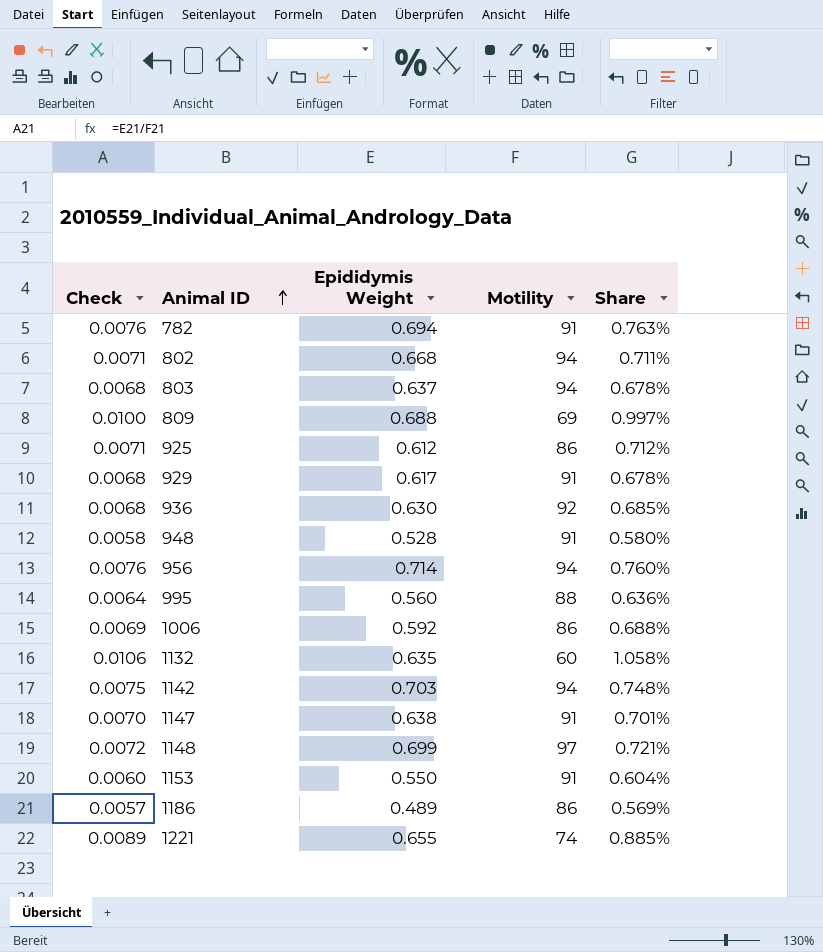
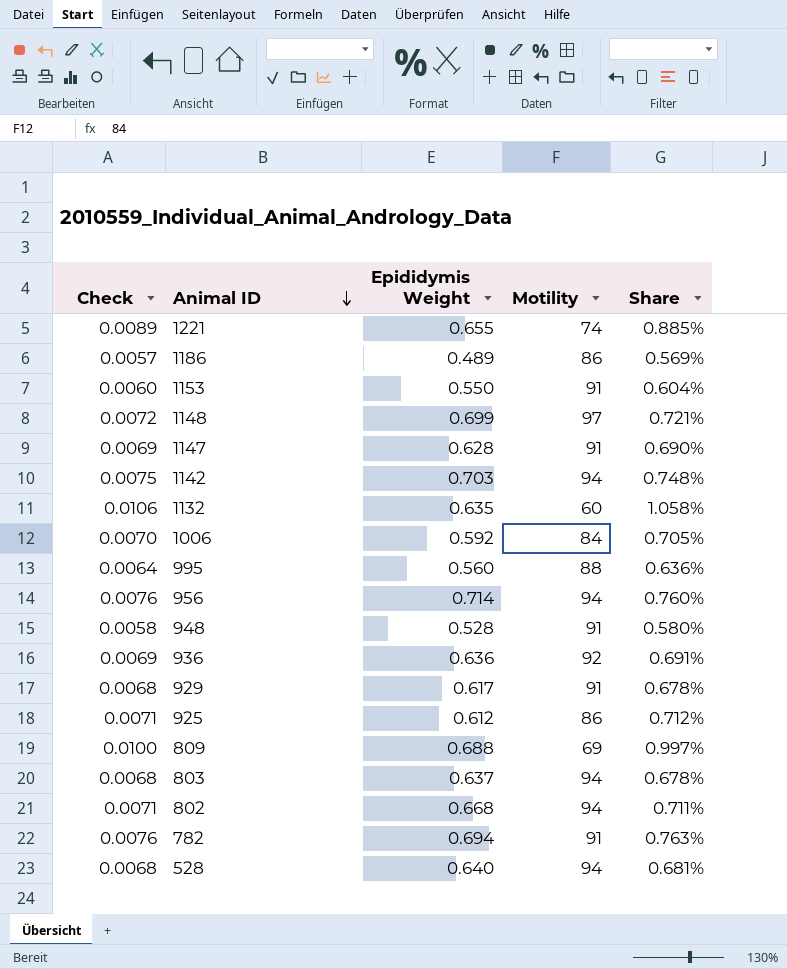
row order: Animal ID ascending -> Animal ID descending
1147 | Check: 0.0070 -> 0.0069
1147 | Epididymis Weight: 0.638 -> 0.628
1147 | Share: 0.701% -> 0.690%
1006 | Check: 0.0069 -> 0.0070
1006 | Motility: 86 -> 84
1006 | Share: 0.688% -> 0.705%
936 | Check: 0.0068 -> 0.0069
936 | Epididymis Weight: 0.630 -> 0.636
936 | Share: 0.685% -> 0.691%
row 528: none -> 0.0068 | 0.640 | 94 | 0.681%

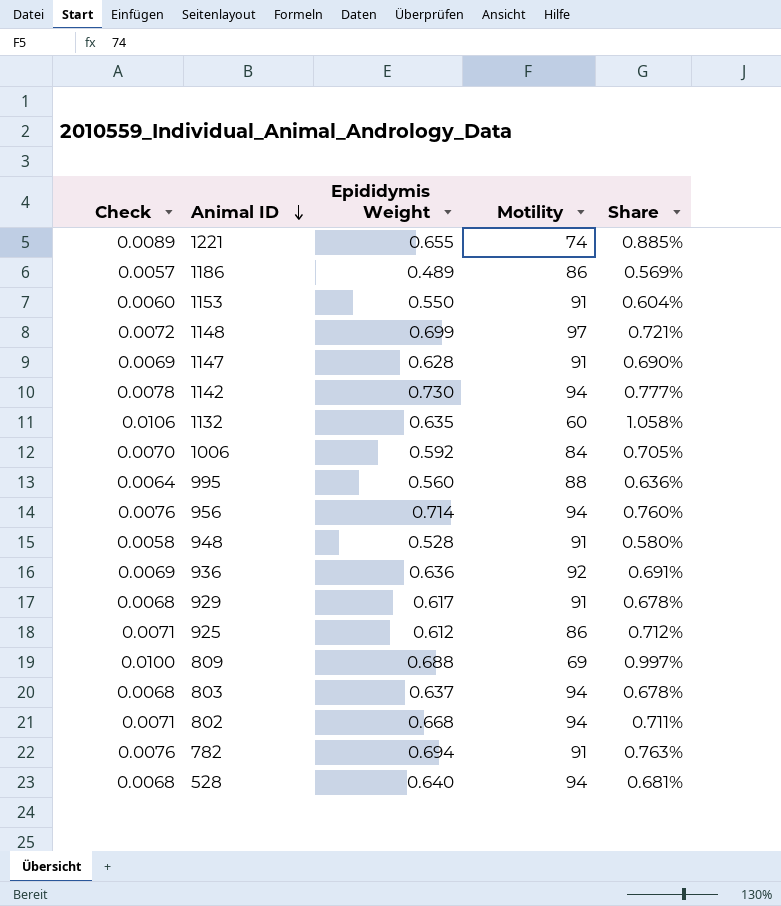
1142 | Check: 0.0075 -> 0.0078
1142 | Epididymis Weight: 0.703 -> 0.730
1142 | Share: 0.748% -> 0.777%

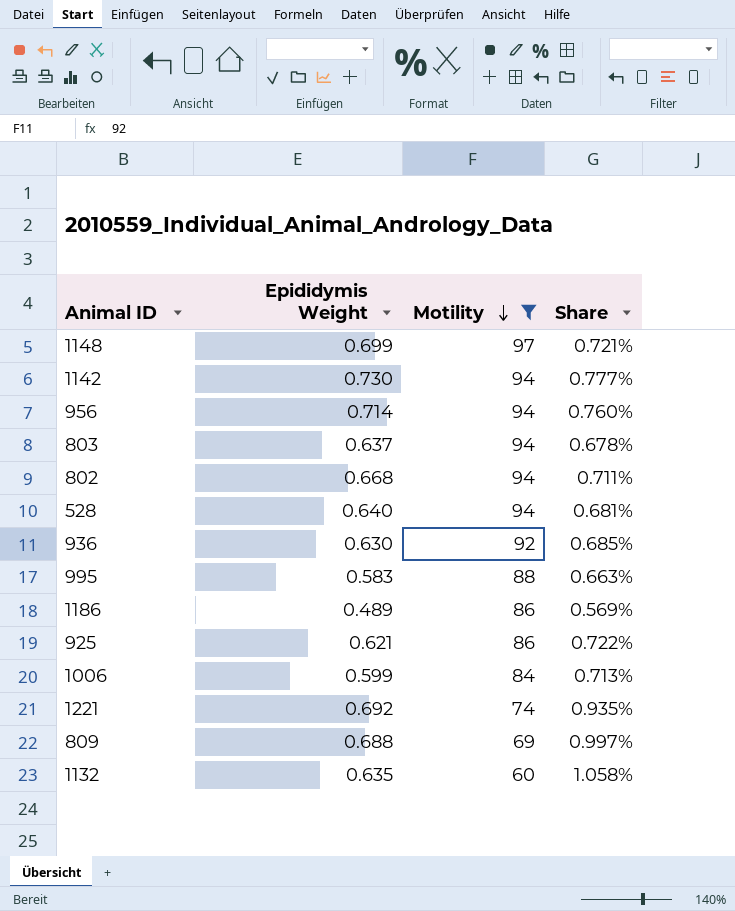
filter: none -> Motility != 91
row order: Animal ID descending -> Motility descending
column Check | formula: [Epididymis Weight] / [Motility] -> none
936 | Epididymis Weight: 0.636 -> 0.630
936 | Share: 0.691% -> 0.685%
995 | Epididymis Weight: 0.560 -> 0.583
995 | Share: 0.636% -> 0.663%
925 | Epididymis Weight: 0.612 -> 0.621
925 | Share: 0.712% -> 0.722%
1006 | Epididymis Weight: 0.592 -> 0.599
1006 | Share: 0.705% -> 0.713%
1221 | Epididymis Weight: 0.655 -> 0.692
1221 | Share: 0.885% -> 0.935%

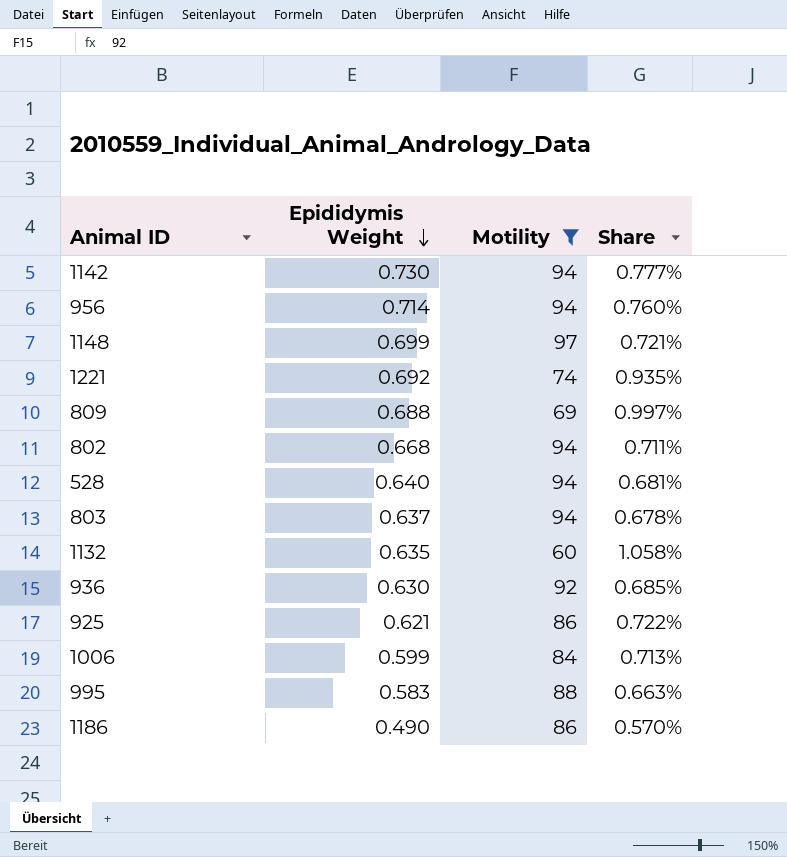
row order: Motility descending -> Epididymis Weight descending
1186 | Epididymis Weight: 0.489 -> 0.490
1186 | Share: 0.569% -> 0.570%

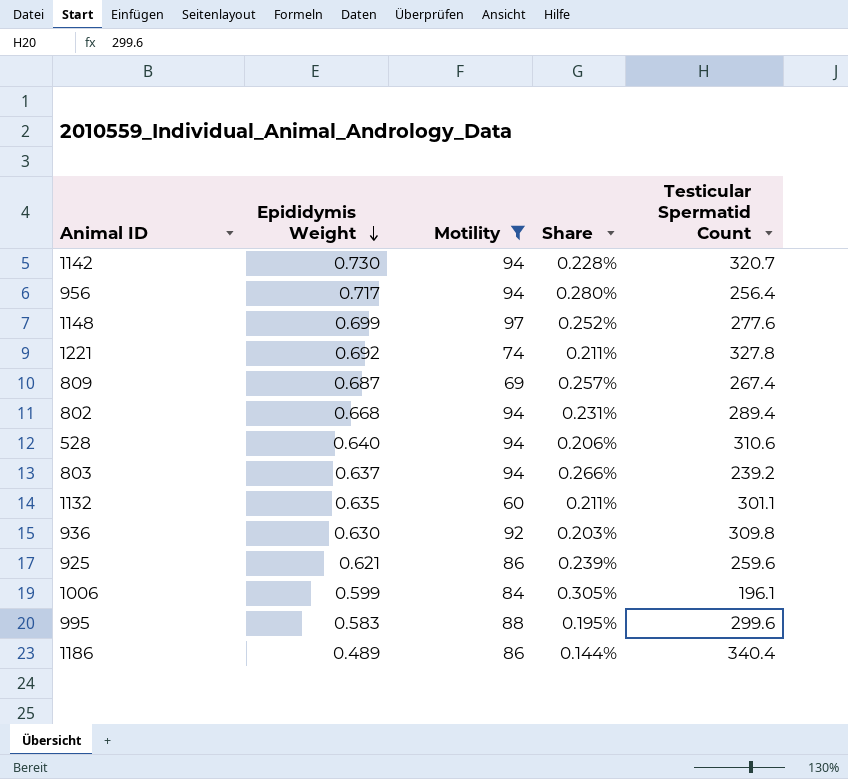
column Share | formula: [Epididymis Weight] / [Motility] -> [Epididymis Weight] / [Testicular Spermatid Count]
column Testicular Spermatid Count | position: none -> 5
956 | Epididymis Weight: 0.714 -> 0.717
809 | Epididymis Weight: 0.688 -> 0.687
1186 | Epididymis Weight: 0.490 -> 0.489

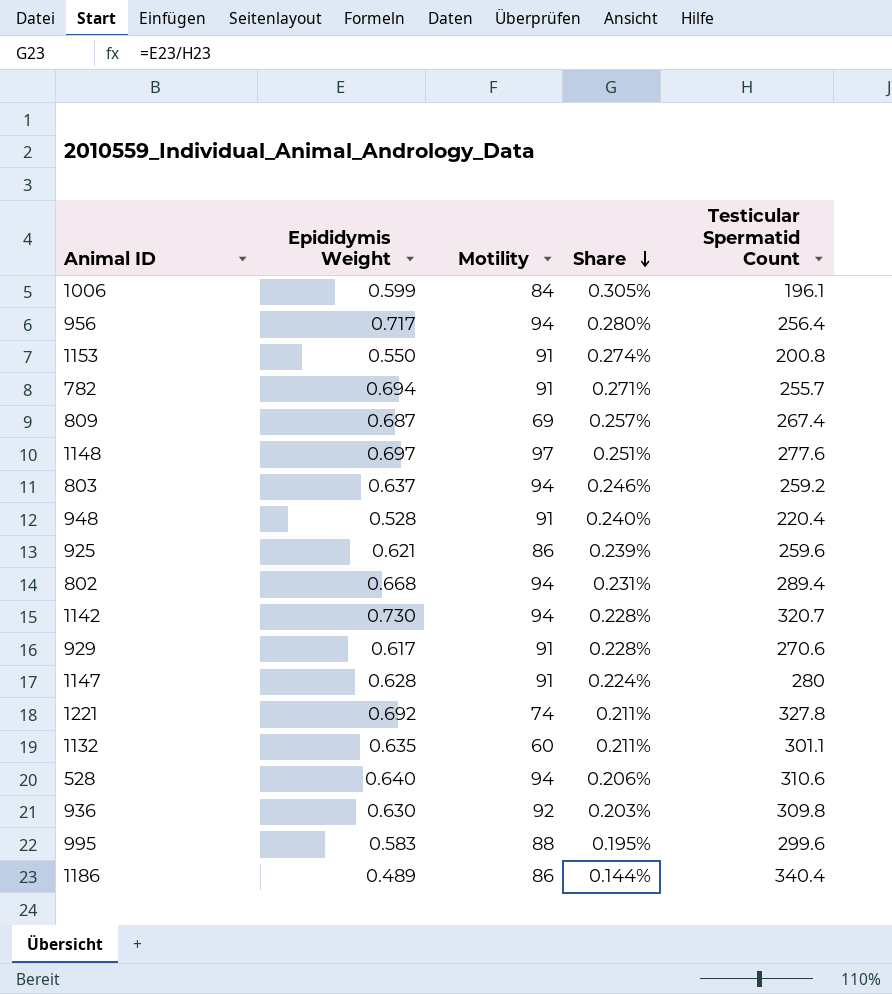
filter: Motility != 91 -> none
row order: Epididymis Weight descending -> Share descending
1148 | Epididymis Weight: 0.699 -> 0.697
1148 | Share: 0.252% -> 0.251%
803 | Share: 0.266% -> 0.246%
803 | Testicular Spermatid Count: 239.2 -> 259.2

